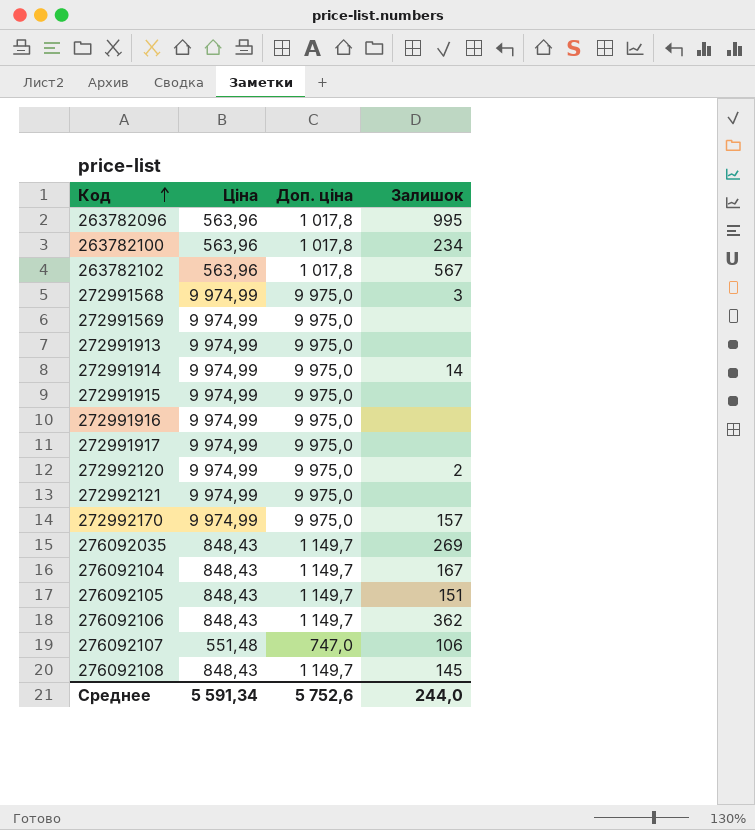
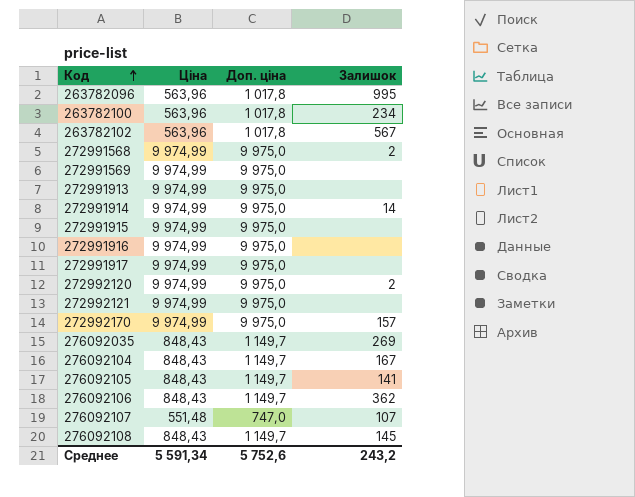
272991568 | Залишок: 3 -> 2
276092105 | Залишок: 151 -> 141
276092107 | Залишок: 106 -> 107
Среднее | Залишок: 244,0 -> 243,2

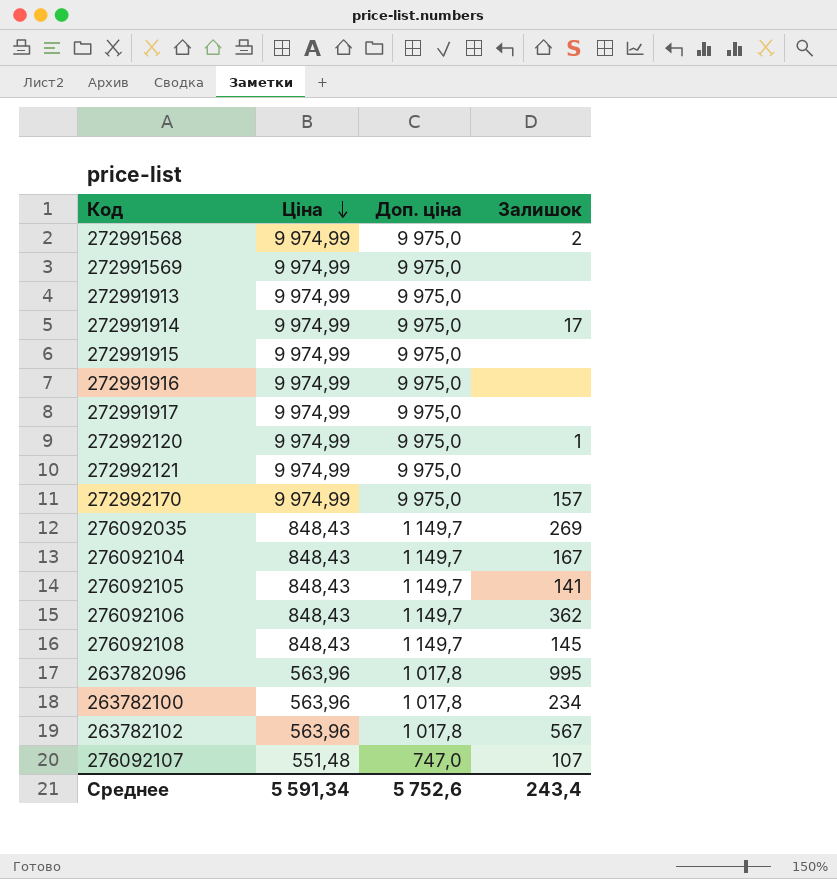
row order: Код ascending -> Ціна descending
272991914 | Залишок: 14 -> 17
272992120 | Залишок: 2 -> 1
Среднее | Залишок: 243,2 -> 243,4

